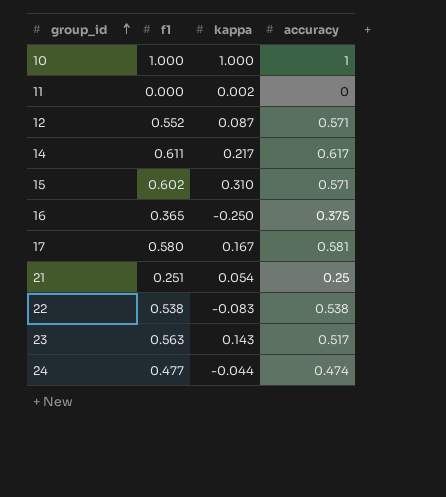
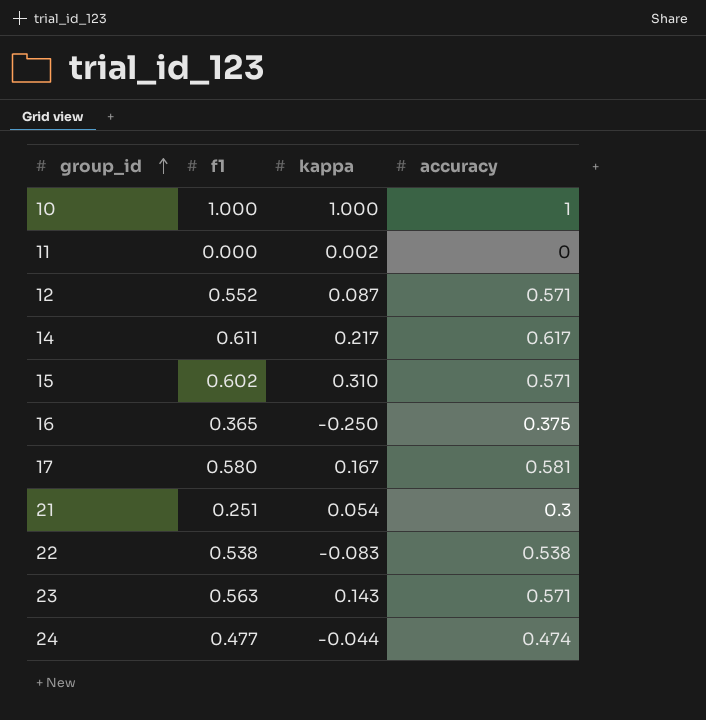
21 | accuracy: 0.25 -> 0.3
23 | accuracy: 0.517 -> 0.571

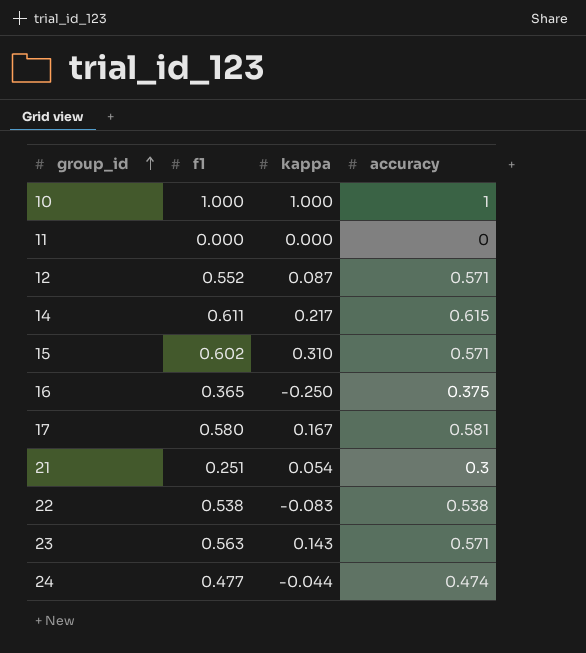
11 | kappa: 0.002 -> 0.000
14 | accuracy: 0.617 -> 0.615

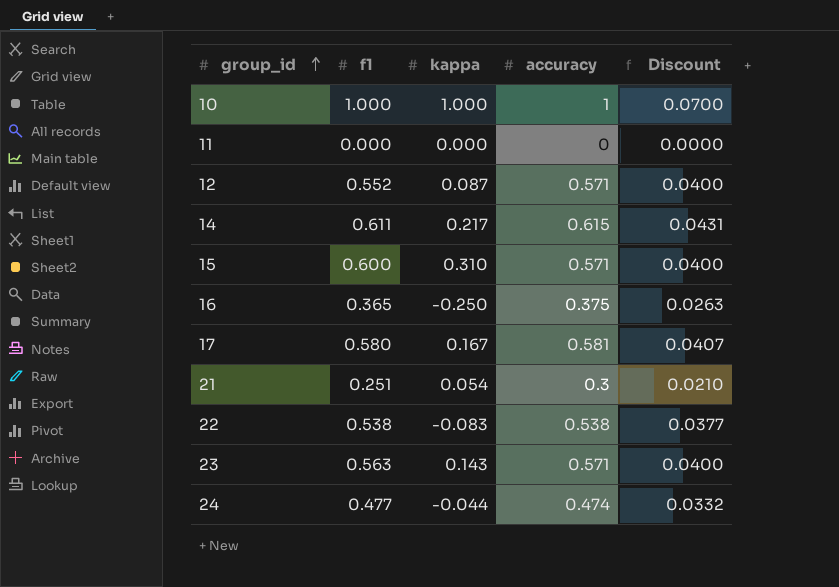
column Discount | formula: none -> [accuracy] * 0.07
15 | f1: 0.602 -> 0.600

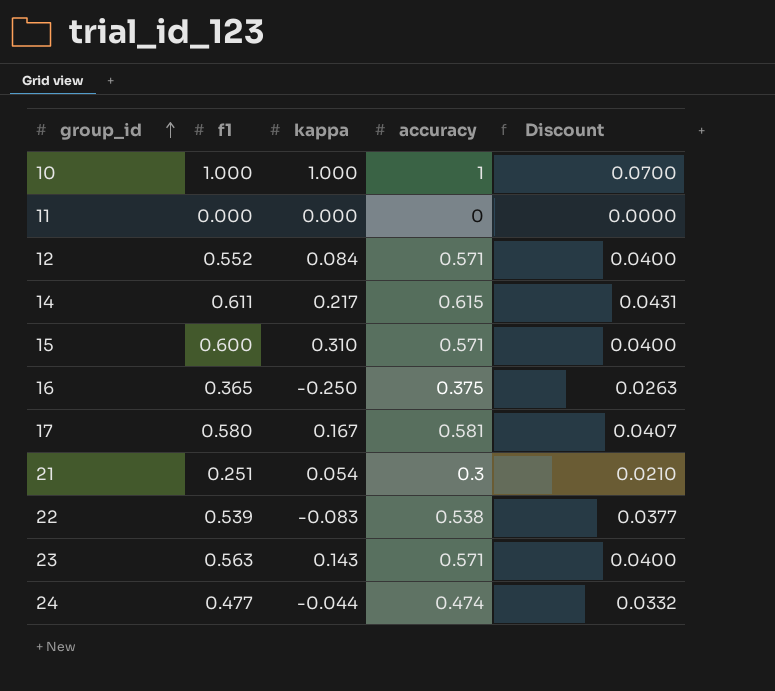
12 | kappa: 0.087 -> 0.084
22 | f1: 0.538 -> 0.539

